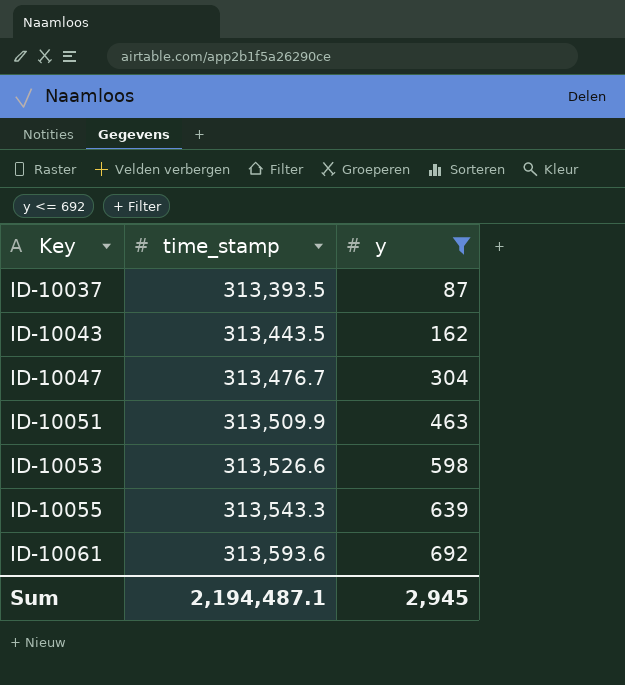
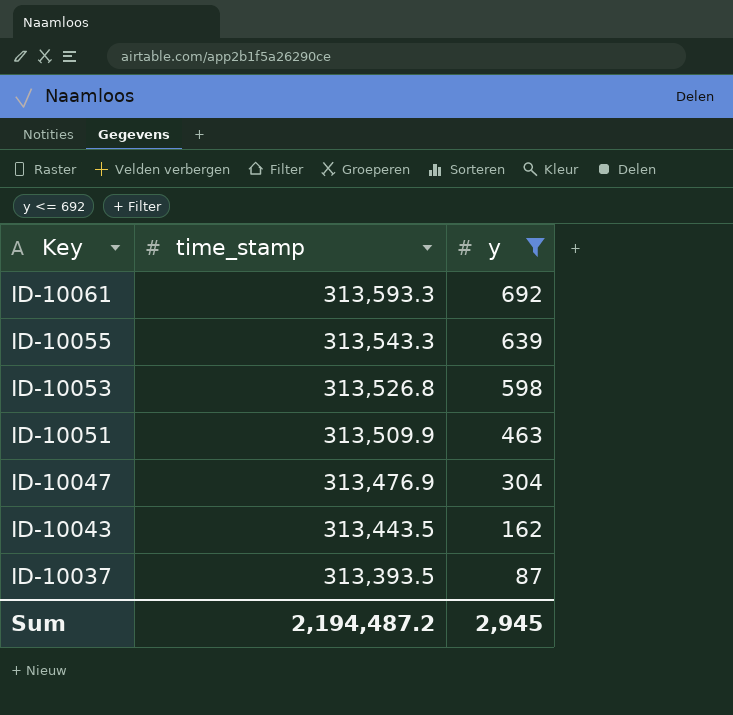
row order: Key ascending -> Key descending
ID-10061 | time_stamp: 313,593.6 -> 313,593.3
ID-10053 | time_stamp: 313,526.6 -> 313,526.8
ID-10047 | time_stamp: 313,476.7 -> 313,476.9
Sum | time_stamp: 2,194,487.1 -> 2,194,487.2

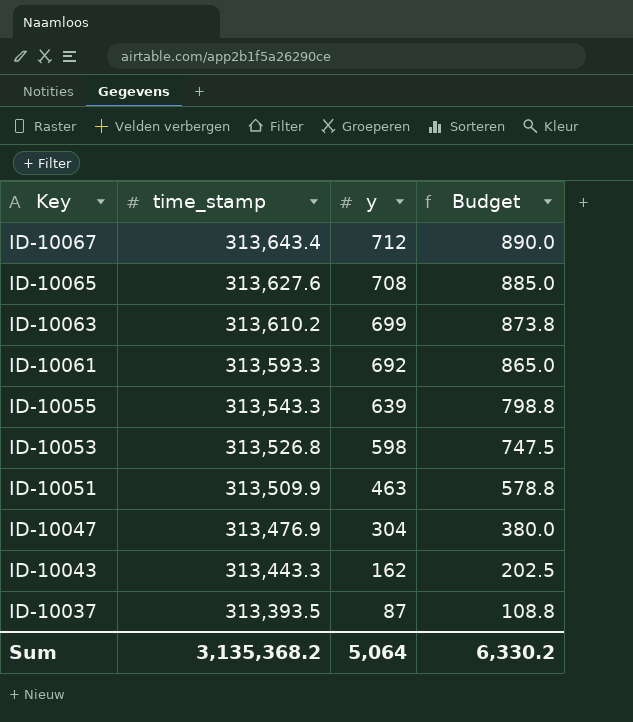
filter: y <= 692 -> none
column Budget | formula: none -> [y] * 1.25
ID-10043 | time_stamp: 313,443.5 -> 313,443.3
Sum | time_stamp: 2,194,487.2 -> 3,135,368.2
Sum | y: 2,945 -> 5,064

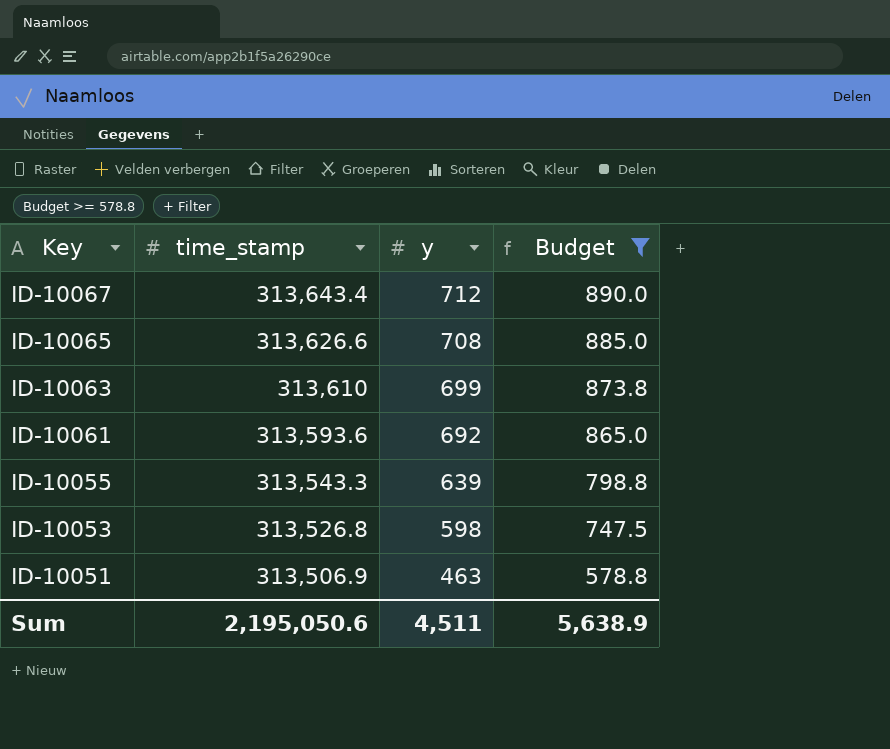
filter: none -> Budget >= 578.8
ID-10065 | time_stamp: 313,627.6 -> 313,626.6
ID-10063 | time_stamp: 313,610.2 -> 313,610
ID-10061 | time_stamp: 313,593.3 -> 313,593.6
ID-10051 | time_stamp: 313,509.9 -> 313,506.9
Sum | time_stamp: 3,135,368.2 -> 2,195,050.6
Sum | y: 5,064 -> 4,511
Sum | Budget: 6,330.2 -> 5,638.9

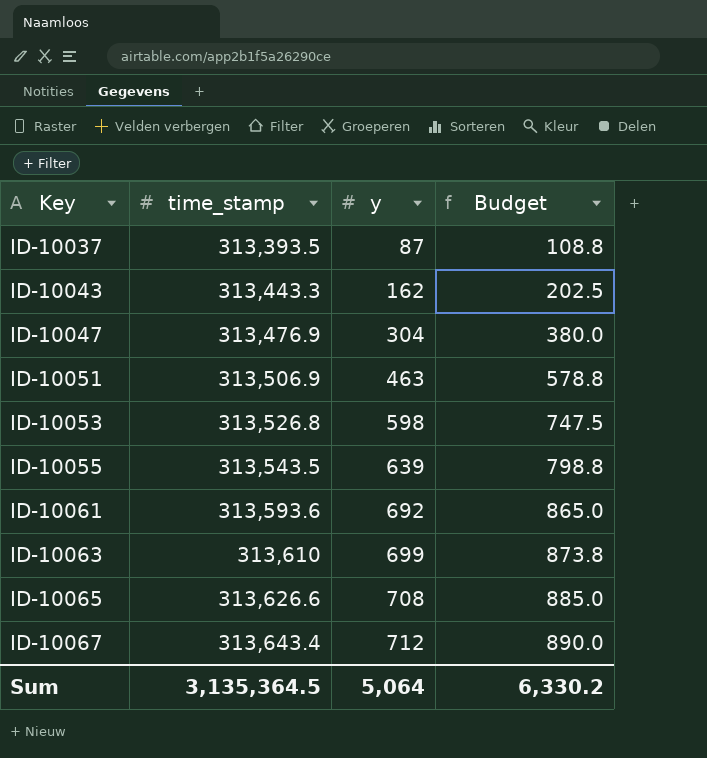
filter: Budget >= 578.8 -> none
row order: Key descending -> Key ascending
ID-10055 | time_stamp: 313,543.3 -> 313,543.5
Sum | time_stamp: 2,195,050.6 -> 3,135,364.5
Sum | y: 4,511 -> 5,064
Sum | Budget: 5,638.9 -> 6,330.2

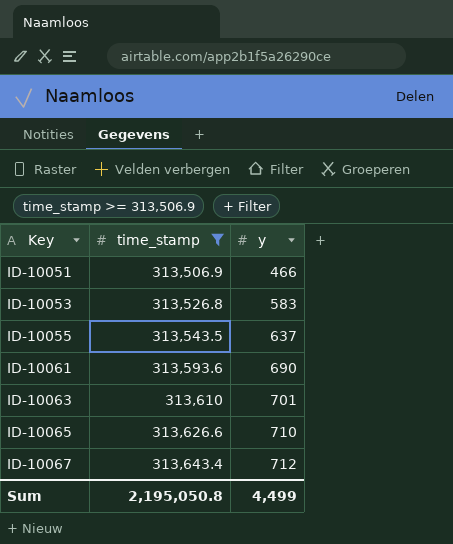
filter: none -> time_stamp >= 313,506.9
column Budget | formula: [y] * 1.25 -> none
ID-10051 | y: 463 -> 466
ID-10053 | y: 598 -> 583
ID-10055 | y: 639 -> 637
ID-10061 | y: 692 -> 690
ID-10063 | y: 699 -> 701
ID-10065 | y: 708 -> 710
Sum | time_stamp: 3,135,364.5 -> 2,195,050.8
Sum | y: 5,064 -> 4,499

